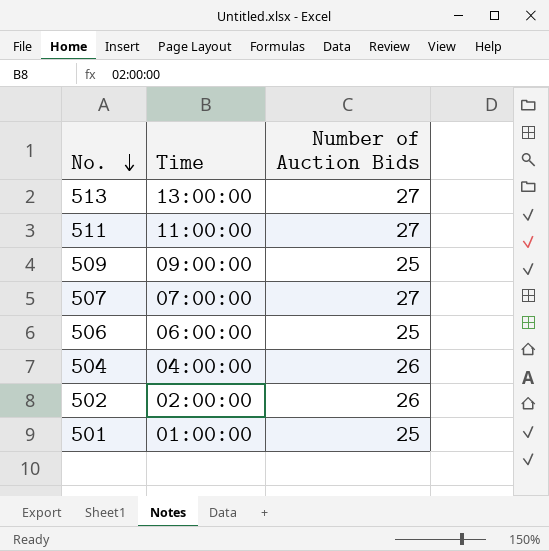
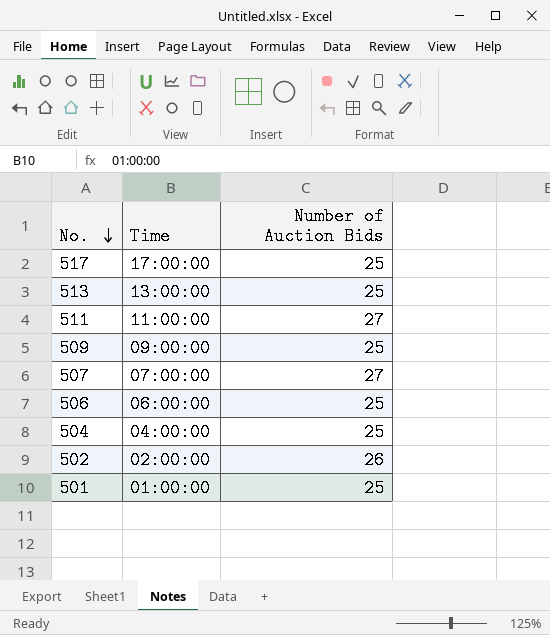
row 517: none -> 17:00:00 | 25
513 | Number of Auction Bids: 27 -> 25
504 | Number of Auction Bids: 26 -> 25

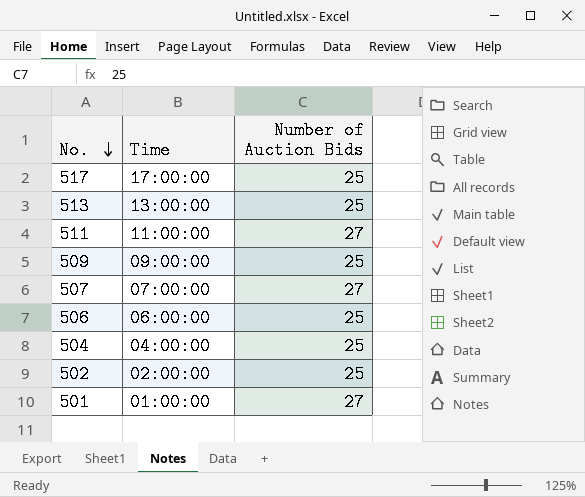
502 | Number of Auction Bids: 26 -> 25
501 | Number of Auction Bids: 25 -> 27

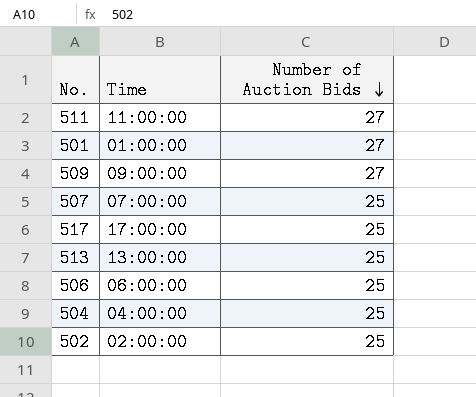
row order: No. descending -> Number of Auction Bids descending
509 | Number of Auction Bids: 25 -> 27
507 | Number of Auction Bids: 27 -> 25

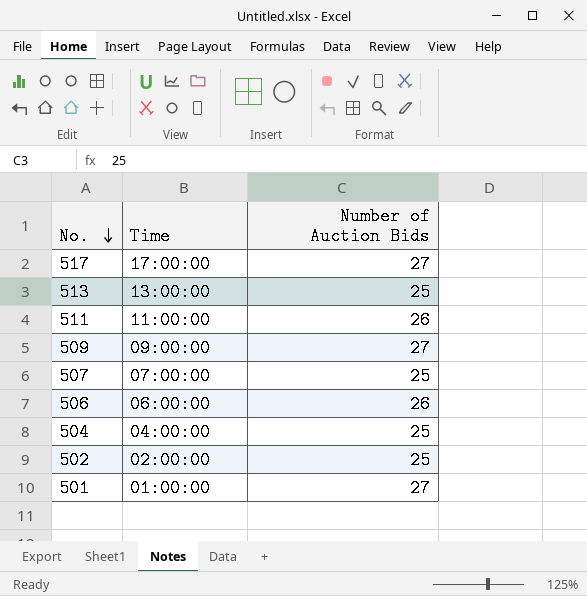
row order: Number of Auction Bids descending -> No. descending
517 | Number of Auction Bids: 25 -> 27
511 | Number of Auction Bids: 27 -> 26
506 | Number of Auction Bids: 25 -> 26

